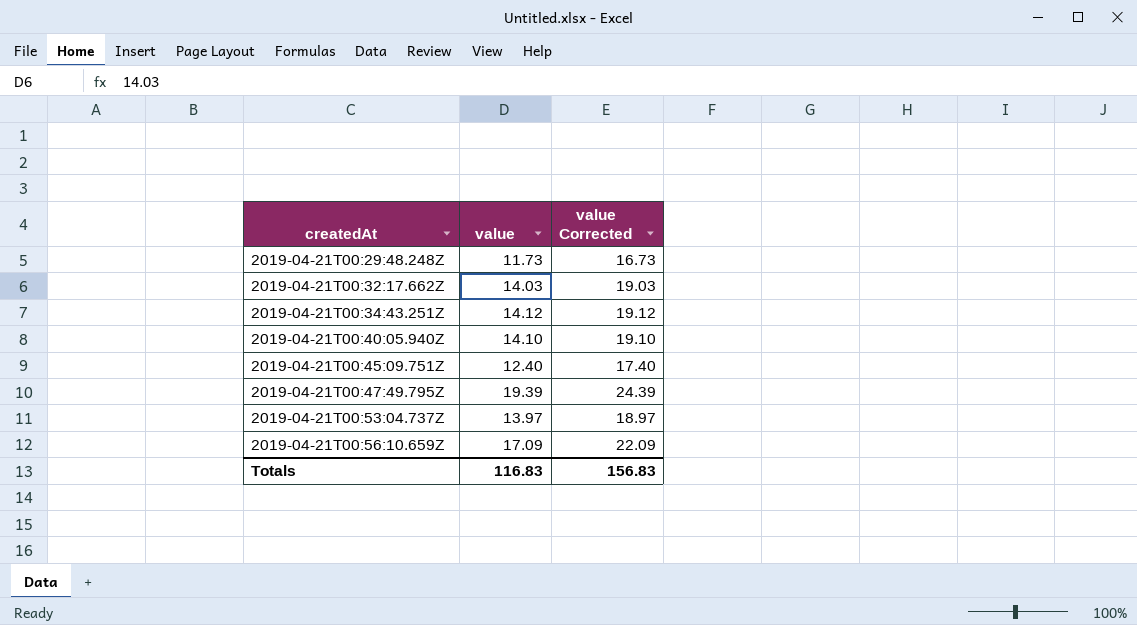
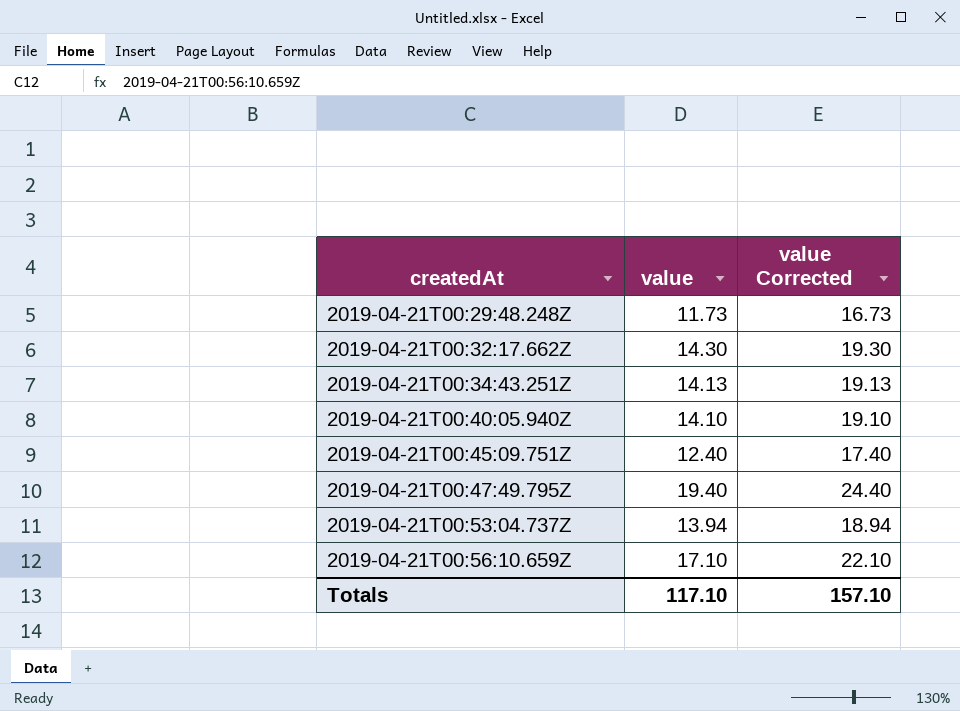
2019-04-21T00:32:17.662Z | value: 14.03 -> 14.30
2019-04-21T00:32:17.662Z | value Corrected: 19.03 -> 19.30
2019-04-21T00:34:43.251Z | value: 14.12 -> 14.13
2019-04-21T00:34:43.251Z | value Corrected: 19.12 -> 19.13
2019-04-21T00:47:49.795Z | value: 19.39 -> 19.40
2019-04-21T00:47:49.795Z | value Corrected: 24.39 -> 24.40
2019-04-21T00:53:04.737Z | value: 13.97 -> 13.94
2019-04-21T00:53:04.737Z | value Corrected: 18.97 -> 18.94
2019-04-21T00:56:10.659Z | value: 17.09 -> 17.10
2019-04-21T00:56:10.659Z | value Corrected: 22.09 -> 22.10
Totals | value: 116.83 -> 117.10
Totals | value Corrected: 156.83 -> 157.10

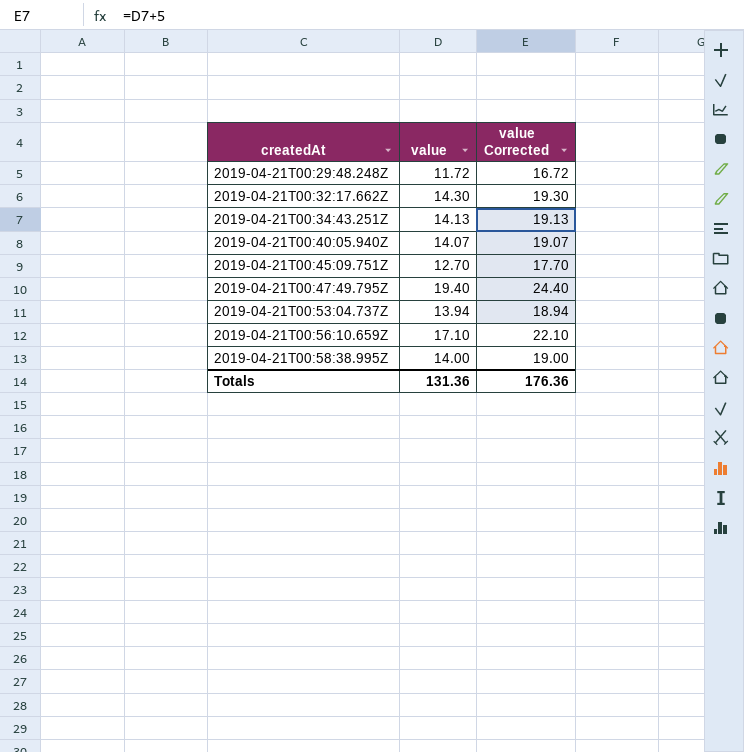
2019-04-21T00:29:48.248Z | value: 11.73 -> 11.72
2019-04-21T00:29:48.248Z | value Corrected: 16.73 -> 16.72
2019-04-21T00:40:05.940Z | value: 14.10 -> 14.07
2019-04-21T00:40:05.940Z | value Corrected: 19.10 -> 19.07
2019-04-21T00:45:09.751Z | value: 12.40 -> 12.70
2019-04-21T00:45:09.751Z | value Corrected: 17.40 -> 17.70
row 2019-04-21T00:58:38.995Z: none -> 14.00 | 19.00
Totals | value: 117.10 -> 131.36
Totals | value Corrected: 157.10 -> 176.36

